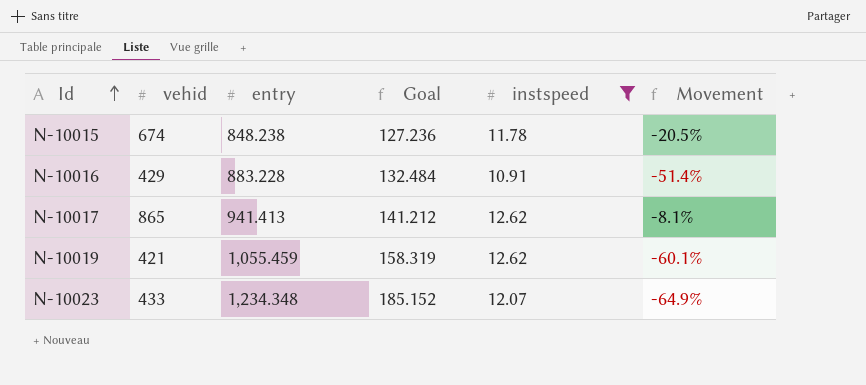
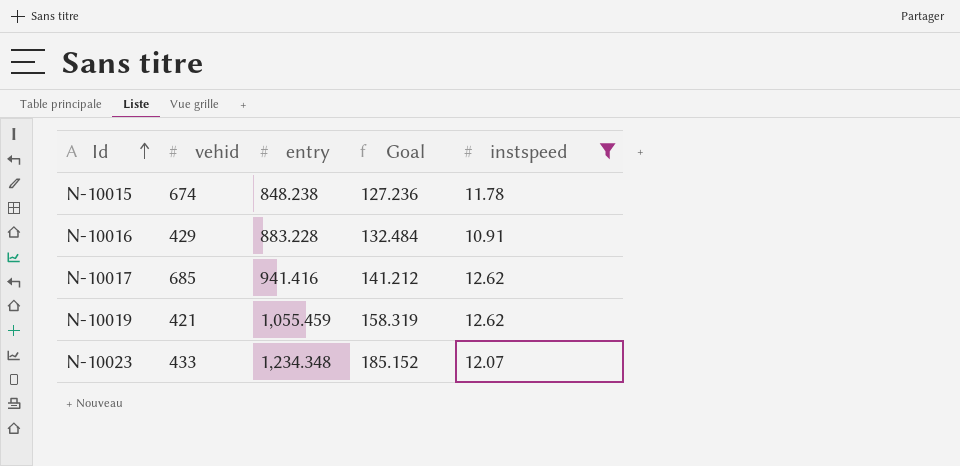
column Movement | formula: ([vehid] - [entry]) / [entry] -> none
N-10017 | vehid: 865 -> 685
N-10017 | entry: 941.413 -> 941.416

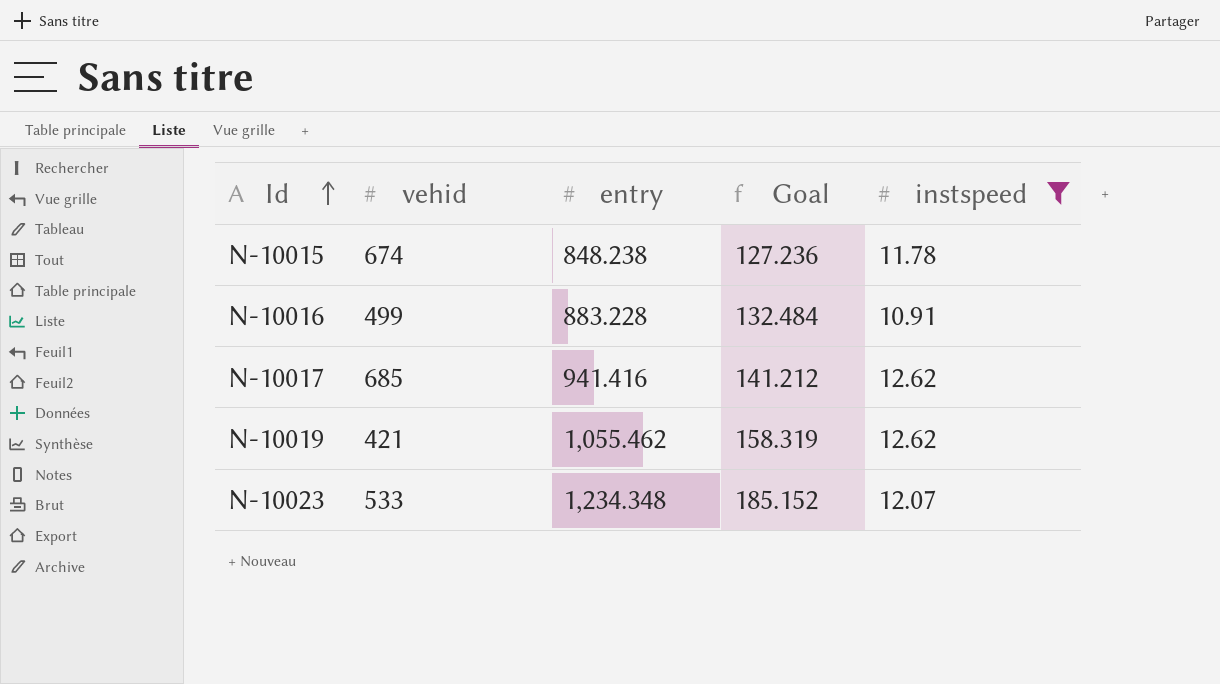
N-10016 | vehid: 429 -> 499
N-10019 | entry: 1,055.459 -> 1,055.462
N-10023 | vehid: 433 -> 533

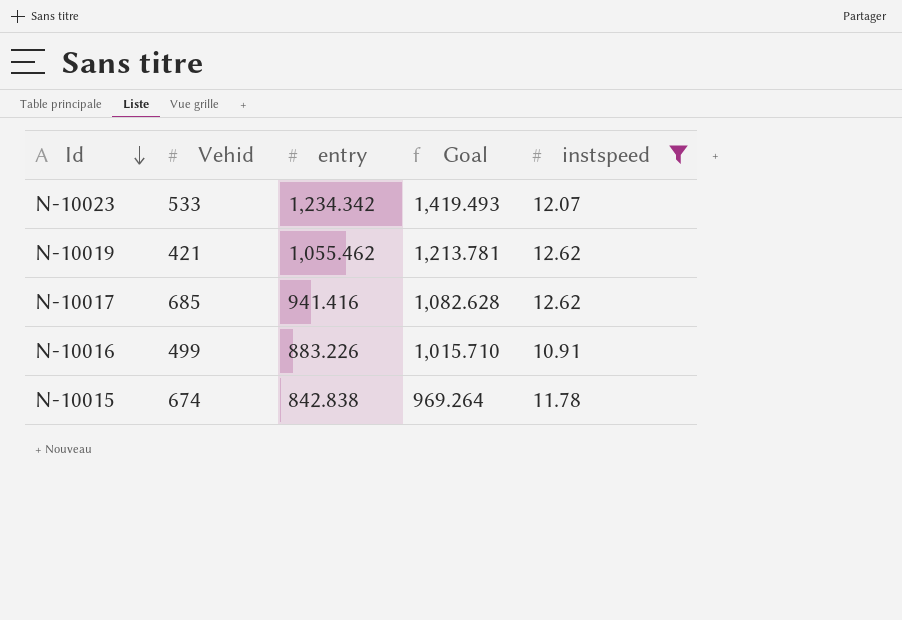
row order: Id ascending -> Id descending
column name: vehid -> Vehid
column Goal | formula: [entry] * 0.15 -> [entry] * 1.15
N-10023 | entry: 1,234.348 -> 1,234.342
N-10016 | entry: 883.228 -> 883.226
N-10015 | entry: 848.238 -> 842.838

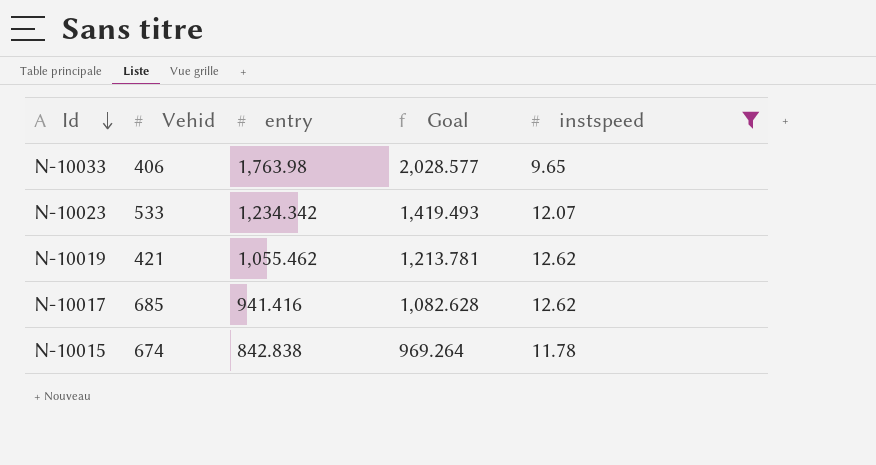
row N-10016: 499 | 883.226 | 1,015.710 | 10.91 -> none
row N-10033: none -> 406 | 1,763.98 | 2,028.577 | 9.65

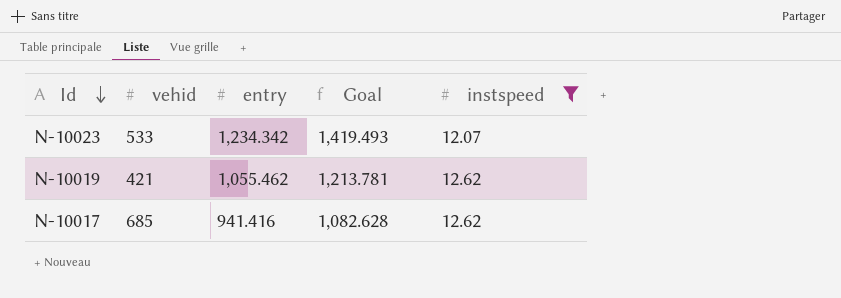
column name: Vehid -> vehid
row N-10033: 406 | 1,763.98 | 2,028.577 | 9.65 -> none
row N-10015: 674 | 842.838 | 969.264 | 11.78 -> none

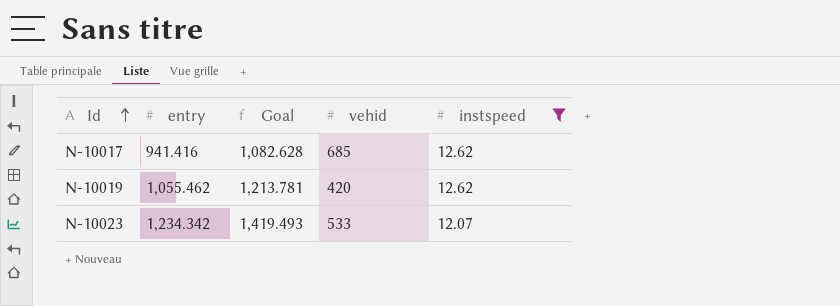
row order: Id descending -> Id ascending
column vehid | position: 2 -> 4
N-10019 | vehid: 421 -> 420

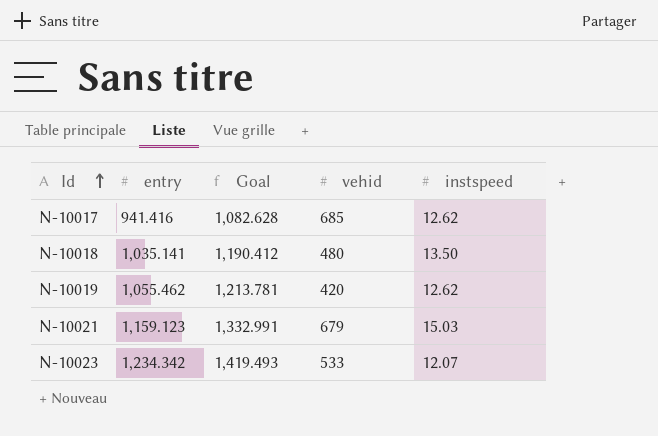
filter: instspeed <= 12.62 -> none

